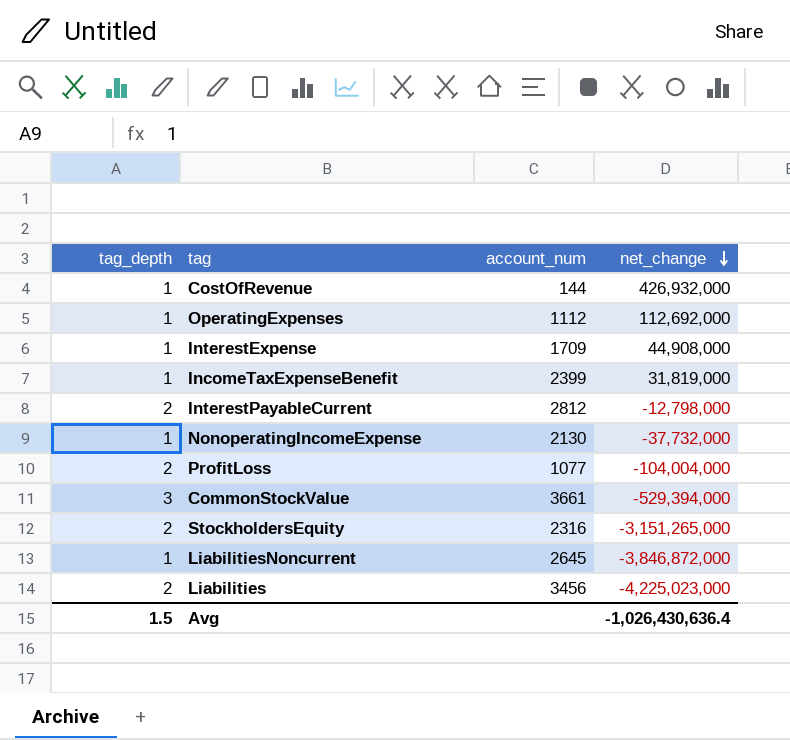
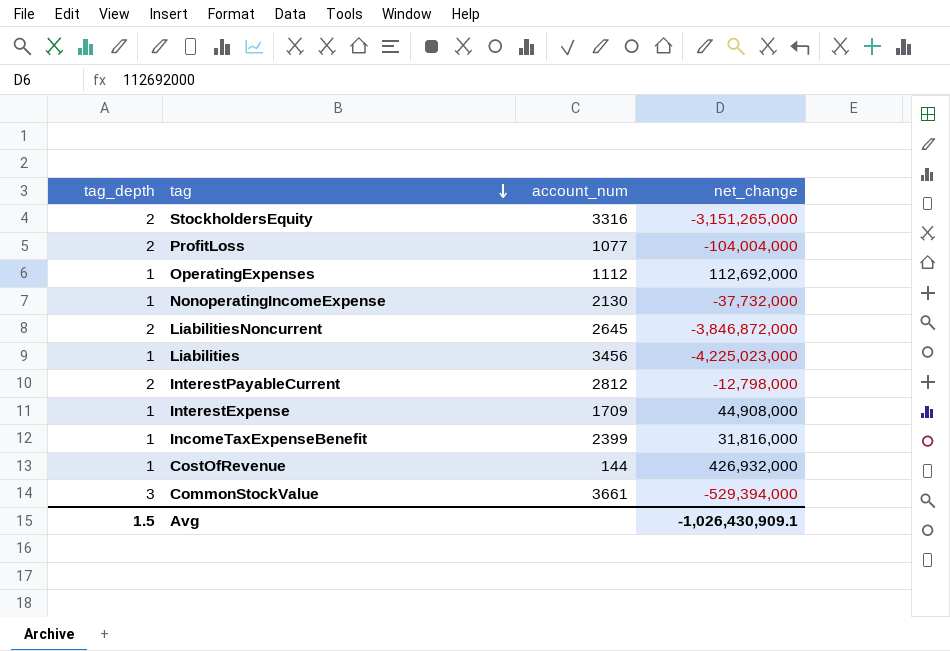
row order: net_change descending -> tag descending
StockholdersEquity | account_num: 2316 -> 3316
LiabilitiesNoncurrent | tag_depth: 1 -> 2
Liabilities | tag_depth: 2 -> 1
IncomeTaxExpenseBenefit | net_change: 31,819,000 -> 31,816,000
Avg | net_change: -1,026,430,636.4 -> -1,026,430,909.1

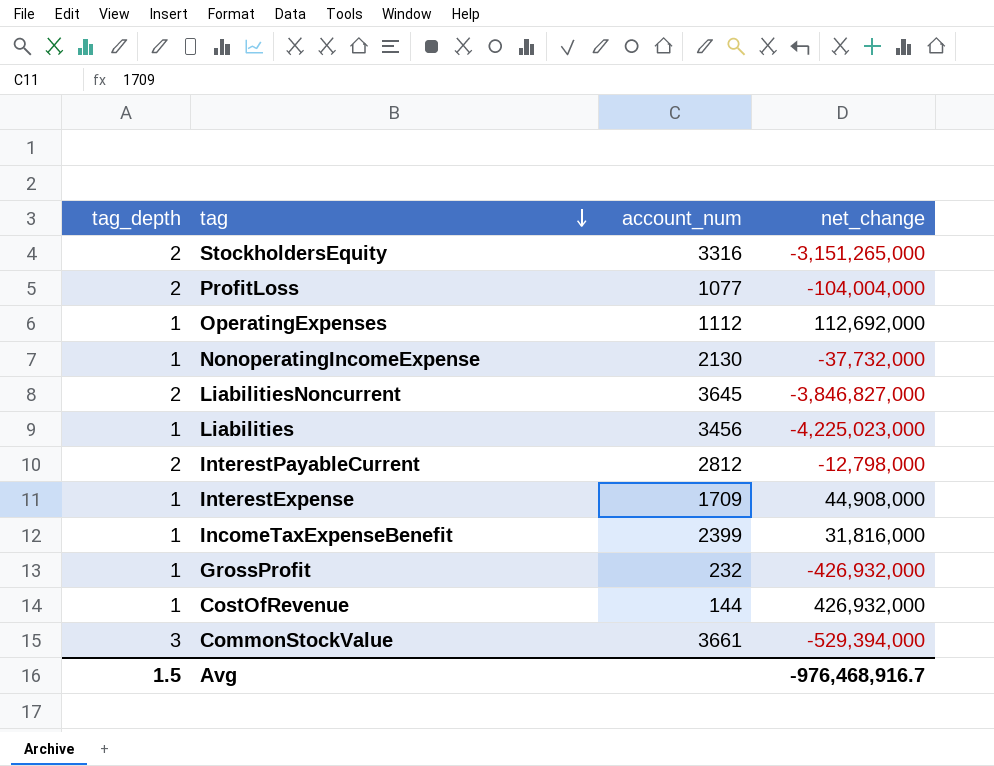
LiabilitiesNoncurrent | account_num: 2645 -> 3645
LiabilitiesNoncurrent | net_change: -3,846,872,000 -> -3,846,827,000
row GrossProfit: none -> 1 | 232 | -426,932,000
Avg | net_change: -1,026,430,909.1 -> -976,468,916.7

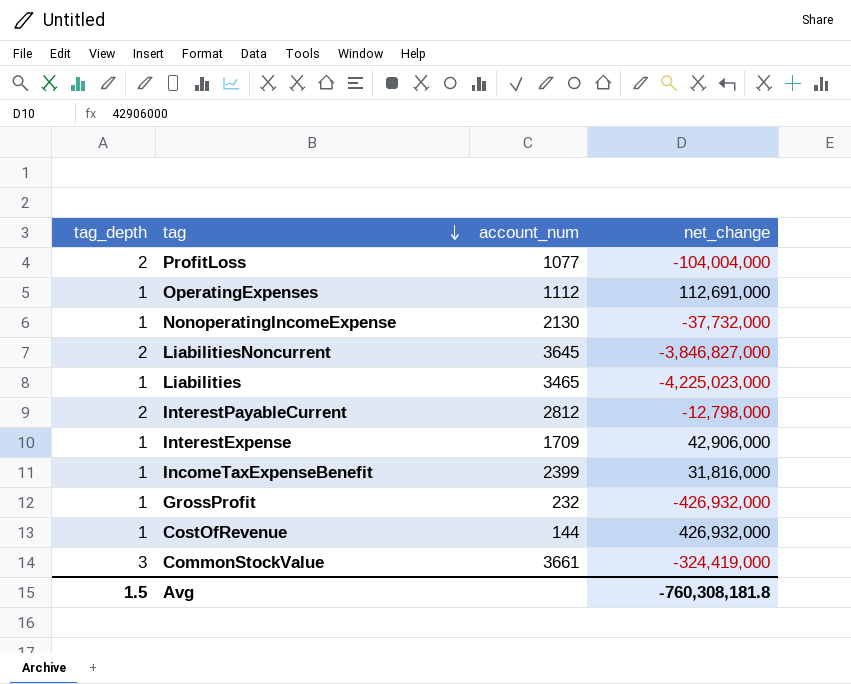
row StockholdersEquity: 2 | 3316 | -3,151,265,000 -> none
OperatingExpenses | net_change: 112,692,000 -> 112,691,000
Liabilities | account_num: 3456 -> 3465
InterestExpense | net_change: 44,908,000 -> 42,906,000
CommonStockValue | net_change: -529,394,000 -> -324,419,000
Avg | net_change: -976,468,916.7 -> -760,308,181.8

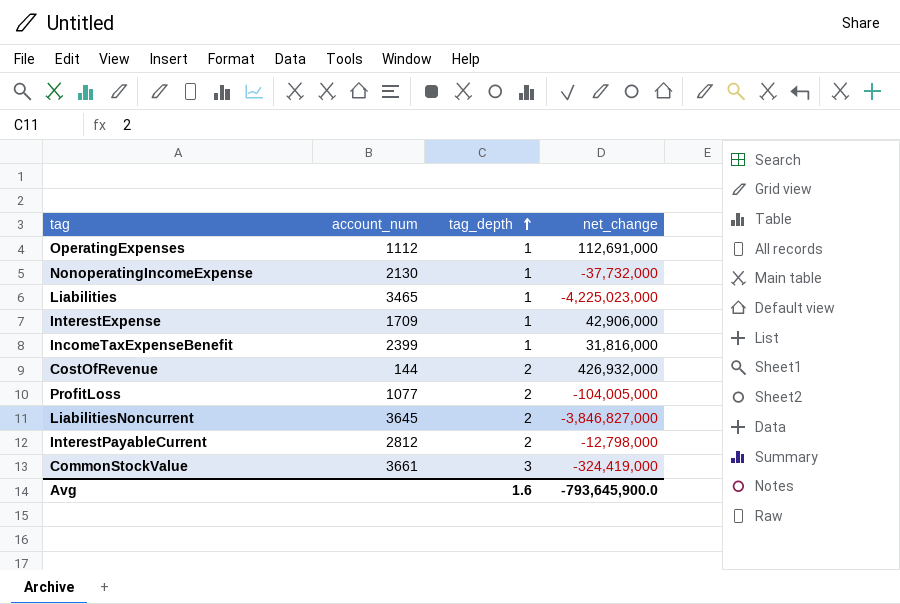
row order: tag descending -> tag_depth ascending
column tag_depth | position: 1 -> 3
row GrossProfit: 1 | 232 | -426,932,000 -> none
CostOfRevenue | tag_depth: 1 -> 2
ProfitLoss | net_change: -104,004,000 -> -104,005,000
Avg | tag_depth: 1.5 -> 1.6
Avg | net_change: -760,308,181.8 -> -793,645,900.0

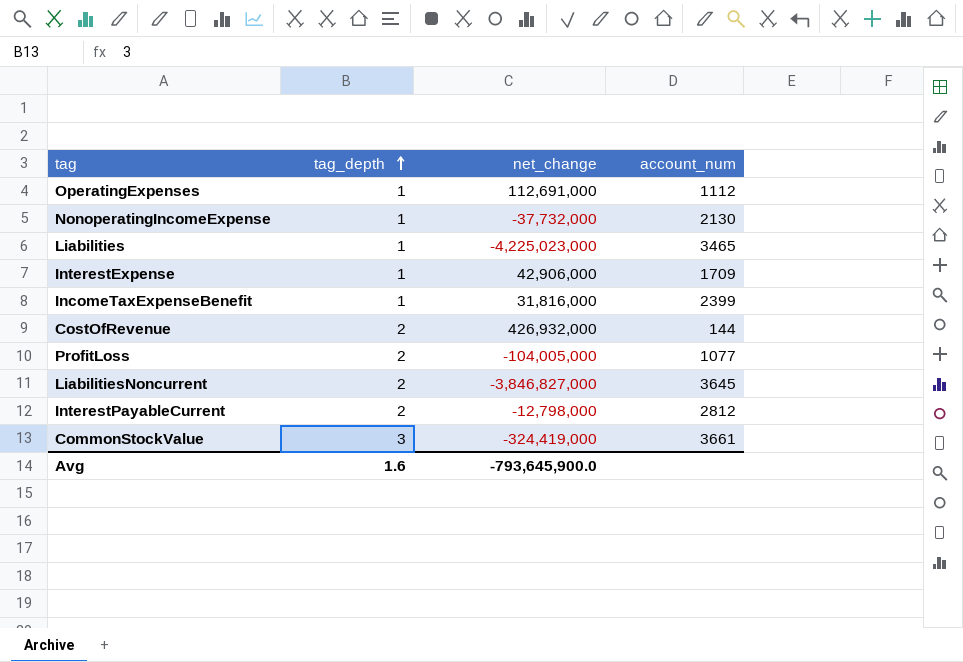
column account_num | position: 2 -> 4

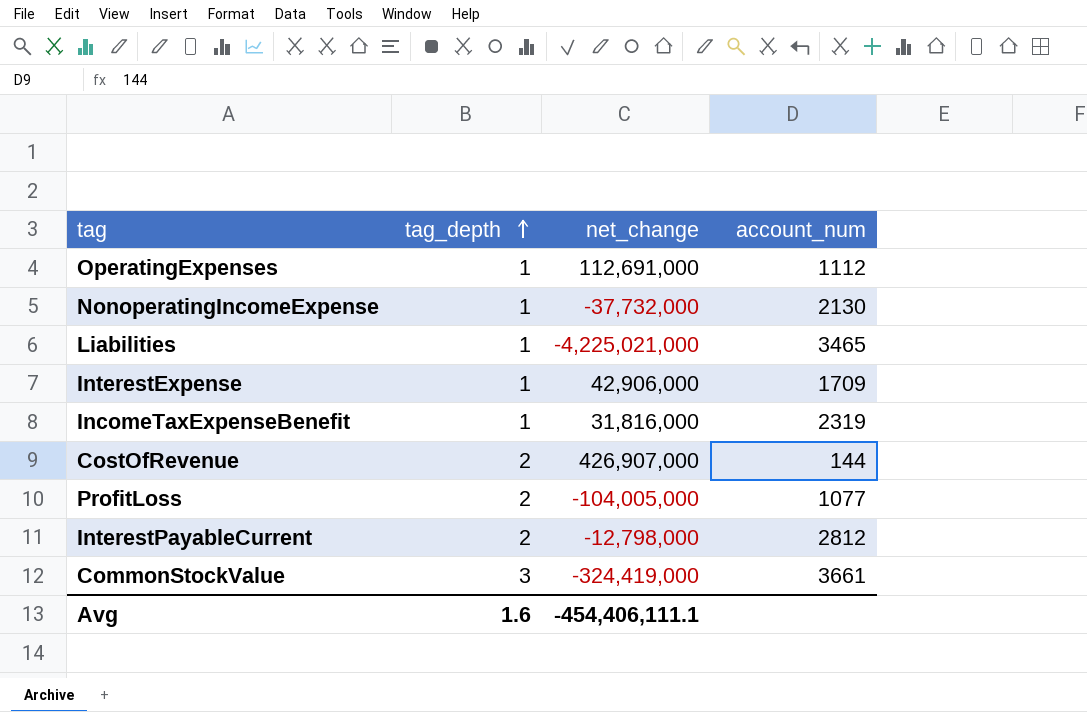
row LiabilitiesNoncurrent: 2 | -3,846,827,000 | 3645 -> none
Liabilities | net_change: -4,225,023,000 -> -4,225,021,000
IncomeTaxExpenseBenefit | account_num: 2399 -> 2319
CostOfRevenue | net_change: 426,932,000 -> 426,907,000
Avg | net_change: -793,645,900.0 -> -454,406,111.1

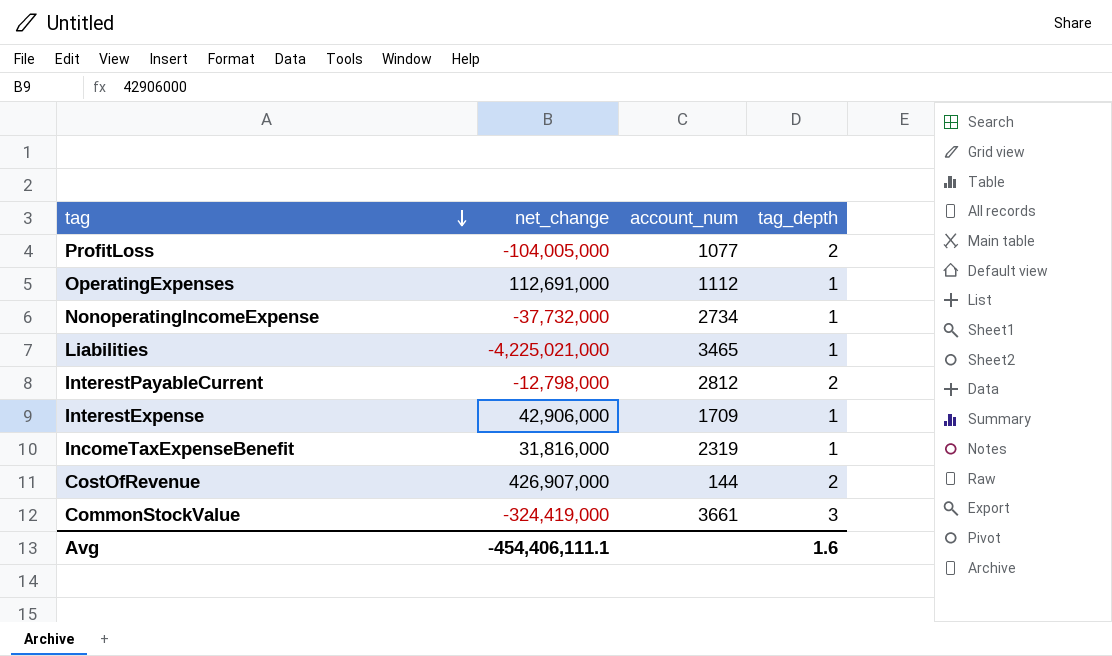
row order: tag_depth ascending -> tag descending
column tag_depth | position: 2 -> 4
NonoperatingIncomeExpense | account_num: 2130 -> 2734

